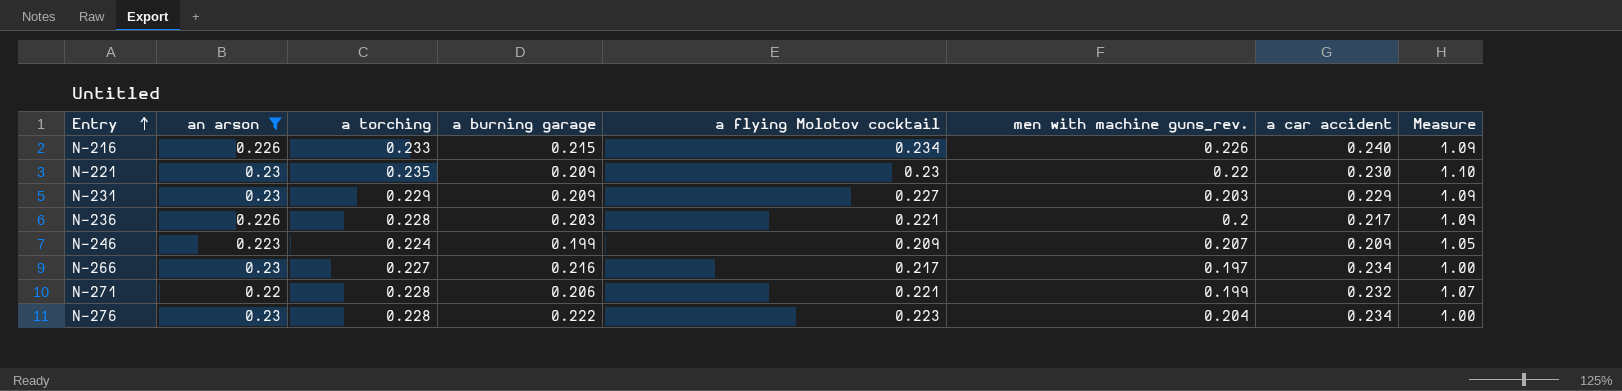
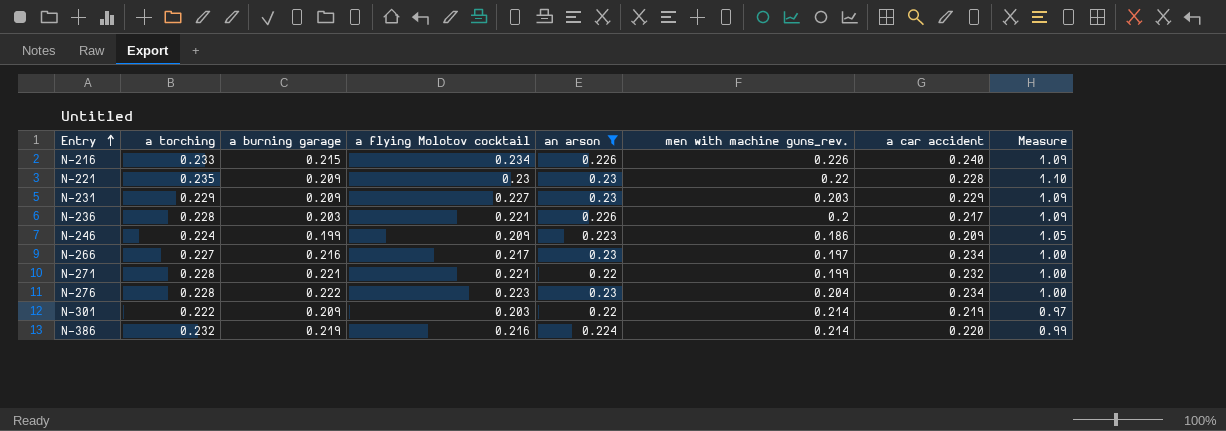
column an arson | position: 2 -> 5
N-221 | a car accident: 0.230 -> 0.228
N-246 | men with machine guns_rev.: 0.207 -> 0.186
N-271 | a burning garage: 0.206 -> 0.221
N-271 | Measure: 1.07 -> 1.00
row N-301: none -> 0.222 | 0.209 | 0.203 | 0.22 | 0.214 | 0.219 | 0.97
row N-386: none -> 0.232 | 0.219 | 0.216 | 0.224 | 0.214 | 0.220 | 0.99

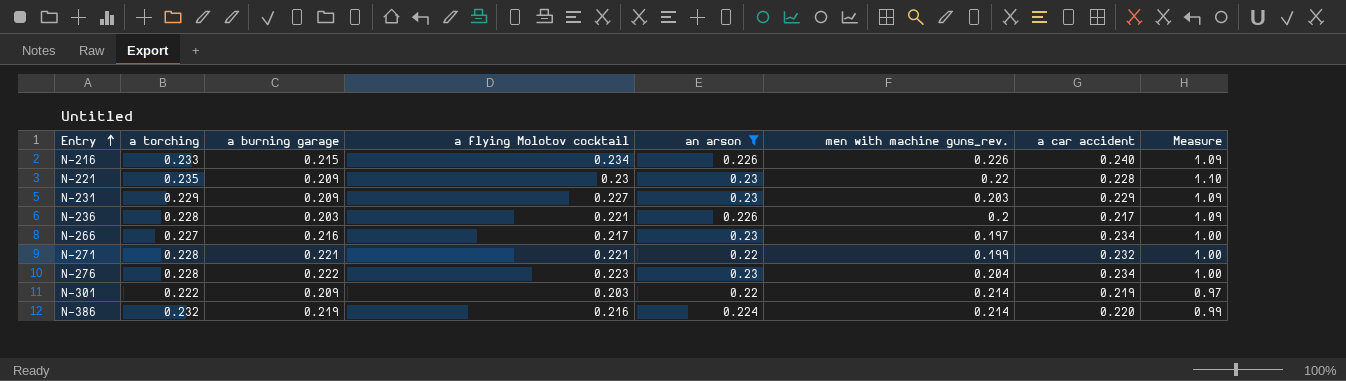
row N-246: 0.224 | 0.199 | 0.209 | 0.223 | 0.186 | 0.209 | 1.05 -> none

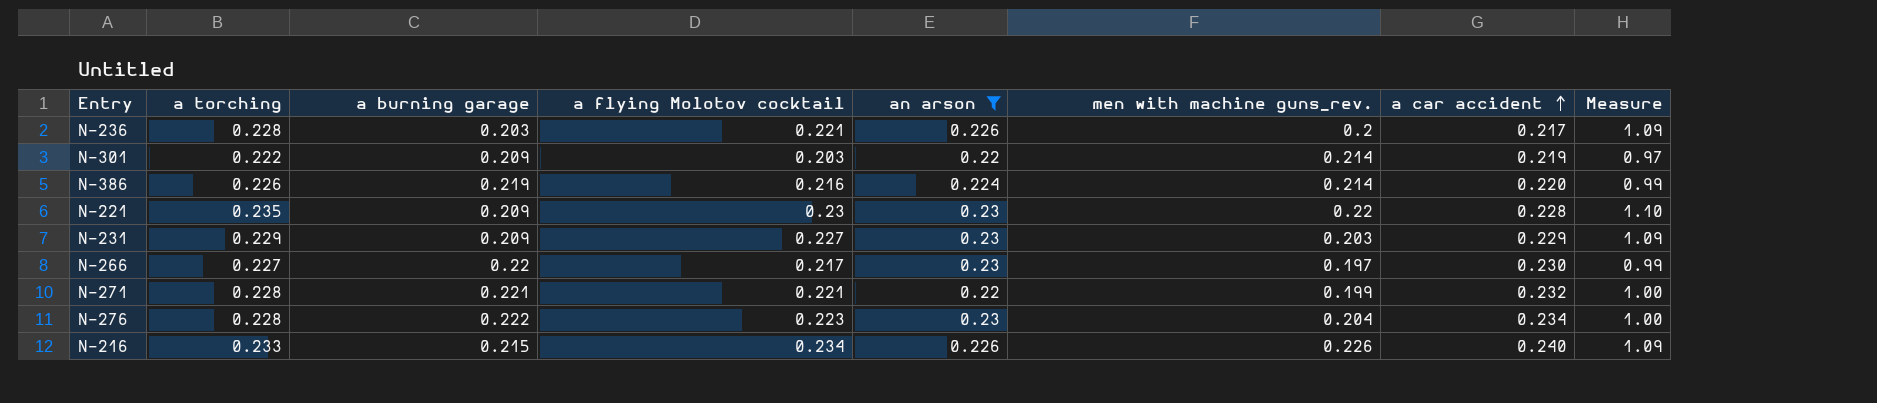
row order: Entry ascending -> a car accident ascending
N-386 | a torching: 0.232 -> 0.226
N-266 | a burning garage: 0.216 -> 0.22
N-266 | a car accident: 0.234 -> 0.230
N-266 | Measure: 1.00 -> 0.99

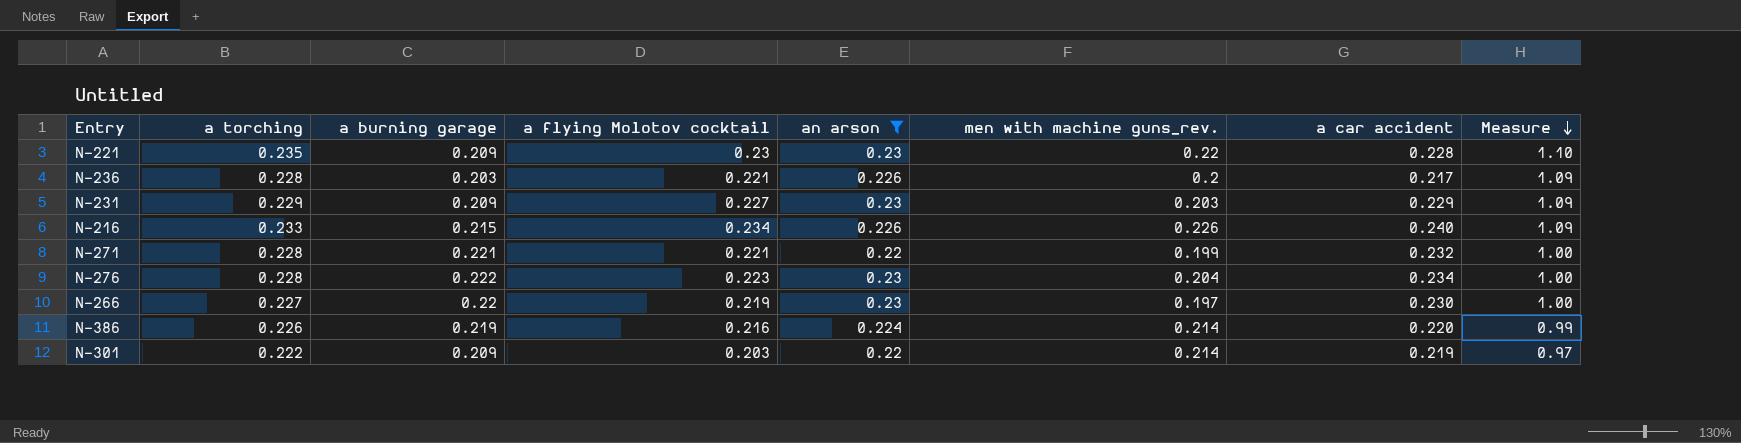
row order: a car accident ascending -> Measure descending
N-266 | a flying Molotov cocktail: 0.217 -> 0.219
N-266 | Measure: 0.99 -> 1.00

